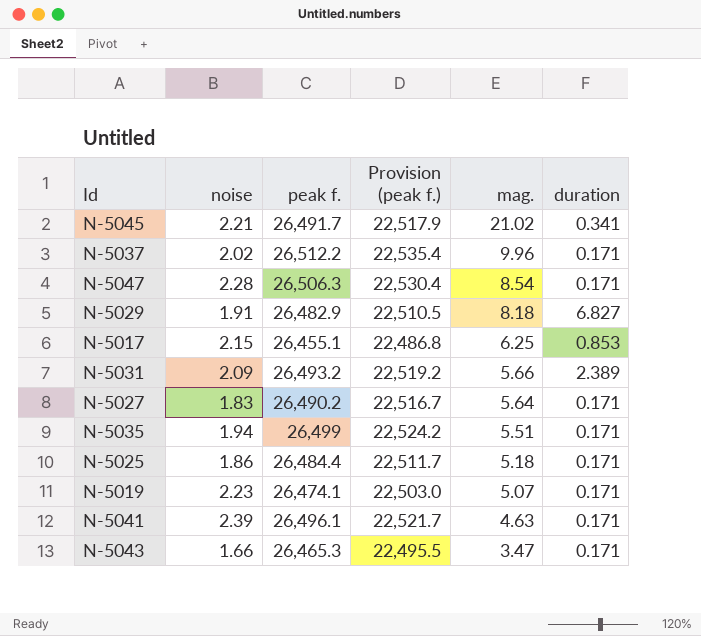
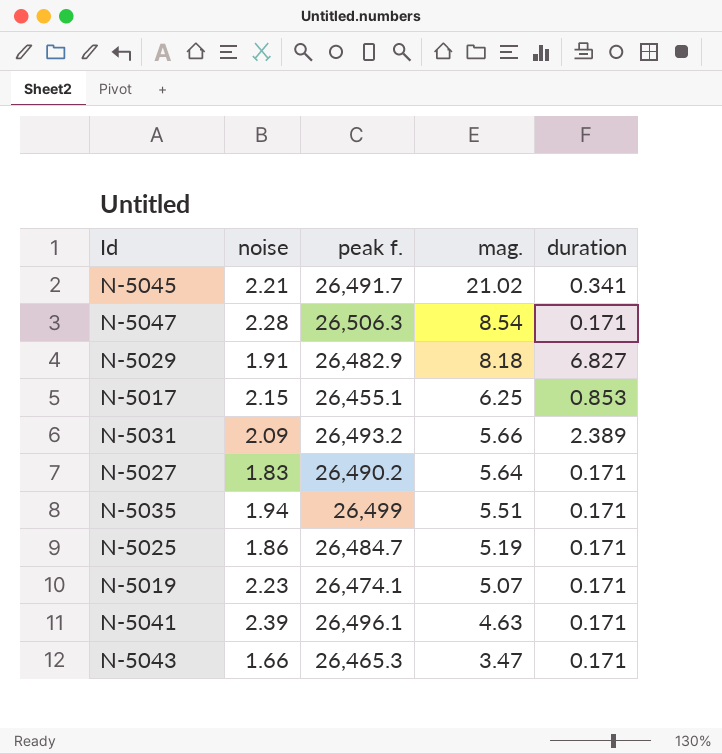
column Provision (peak f.) | formula: [peak f.] * 0.85 -> none
row N-5037: 2.02 | 26,512.2 | 22,535.4 | 9.96 | 0.171 -> none
N-5025 | peak f.: 26,484.4 -> 26,484.7
N-5025 | mag.: 5.18 -> 5.19

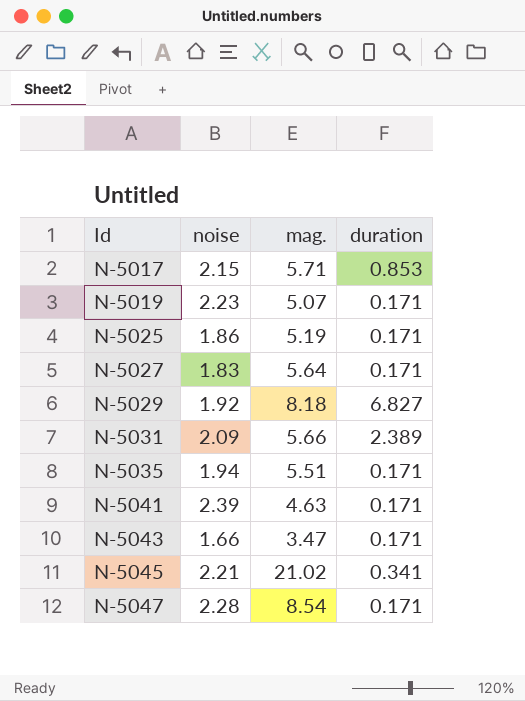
row order: mag. descending -> Id ascending
column peak f. | position: 3 -> none
N-5017 | mag.: 6.25 -> 5.71
N-5029 | noise: 1.91 -> 1.92

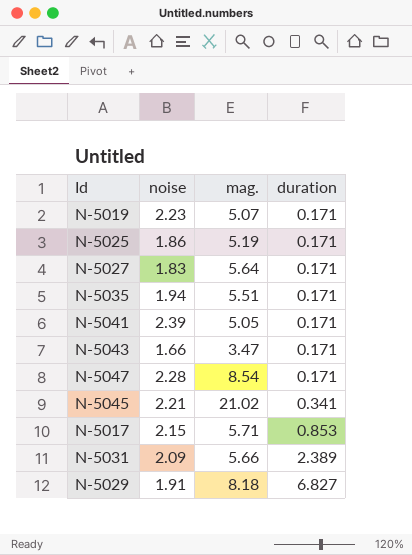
row order: Id ascending -> duration ascending
N-5041 | mag.: 4.63 -> 5.05
N-5029 | noise: 1.92 -> 1.91

